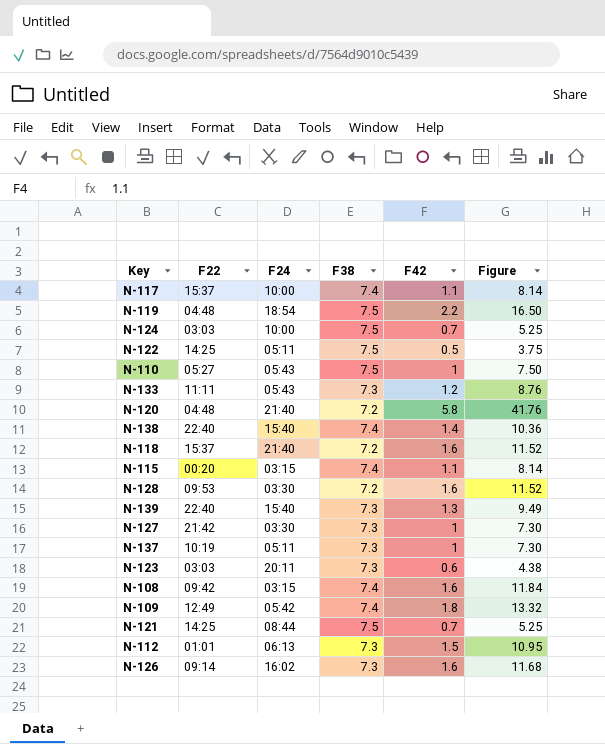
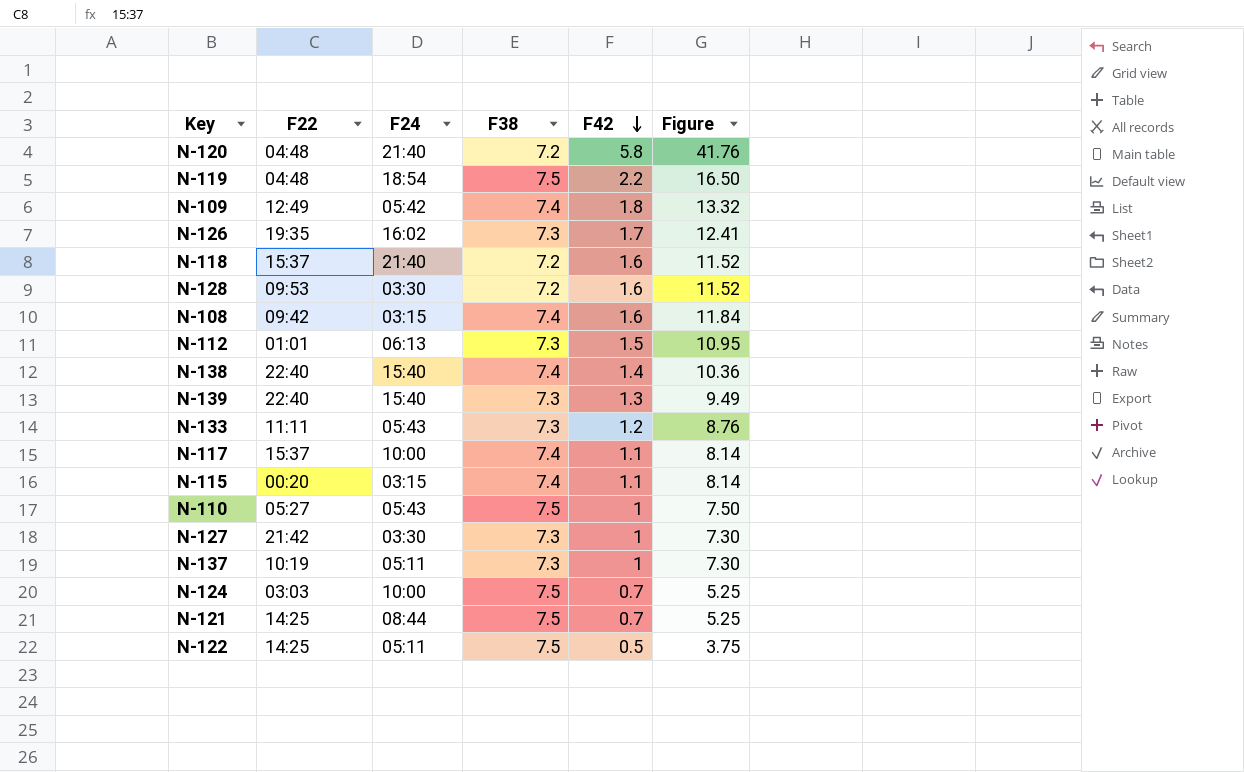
row order: none -> F42 descending
row N-123: 03:03 | 20:11 | 7.3 | 0.6 | 4.38 -> none
N-126 | F22: 09:14 -> 19:35
N-126 | F42: 1.6 -> 1.7
N-126 | Figure: 11.68 -> 12.41

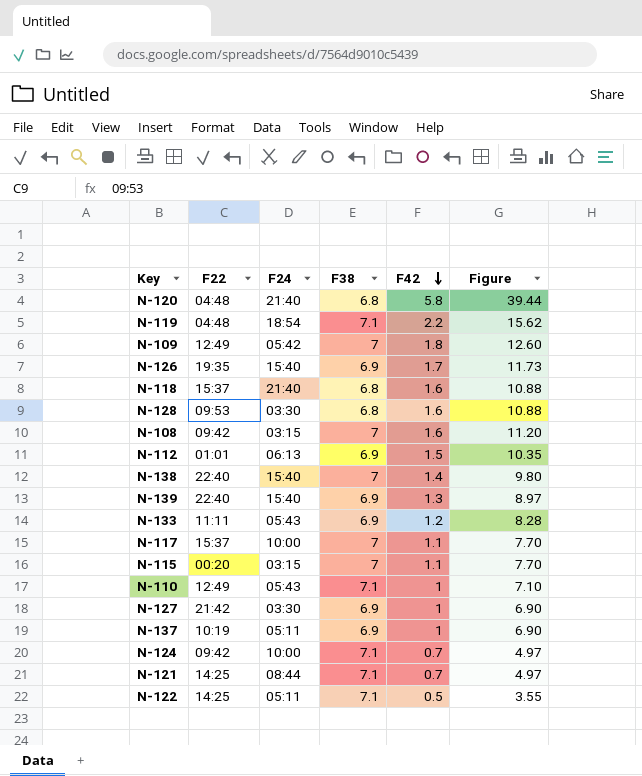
N-120 | F38: 7.2 -> 6.8
N-120 | Figure: 41.76 -> 39.44
N-119 | F38: 7.5 -> 7.1
N-119 | Figure: 16.50 -> 15.62
N-109 | F38: 7.4 -> 7
N-109 | Figure: 13.32 -> 12.60
N-126 | F24: 16:02 -> 15:40
N-126 | F38: 7.3 -> 6.9
N-126 | Figure: 12.41 -> 11.73
N-118 | F38: 7.2 -> 6.8
N-118 | Figure: 11.52 -> 10.88
N-128 | F38: 7.2 -> 6.8
N-128 | Figure: 11.52 -> 10.88
N-108 | F38: 7.4 -> 7
N-108 | Figure: 11.84 -> 11.20
N-112 | F38: 7.3 -> 6.9
N-112 | Figure: 10.95 -> 10.35
N-138 | F38: 7.4 -> 7
N-138 | Figure: 10.36 -> 9.80
N-139 | F38: 7.3 -> 6.9
N-139 | Figure: 9.49 -> 8.97
N-133 | F38: 7.3 -> 6.9
N-133 | Figure: 8.76 -> 8.28
N-117 | F38: 7.4 -> 7
N-117 | Figure: 8.14 -> 7.70
N-115 | F38: 7.4 -> 7
N-115 | Figure: 8.14 -> 7.70
N-110 | F22: 05:27 -> 12:49
N-110 | F38: 7.5 -> 7.1
N-110 | Figure: 7.50 -> 7.10
N-127 | F38: 7.3 -> 6.9
N-127 | Figure: 7.30 -> 6.90
N-137 | F38: 7.3 -> 6.9
N-137 | Figure: 7.30 -> 6.90
N-124 | F22: 03:03 -> 09:42
N-124 | F38: 7.5 -> 7.1
N-124 | Figure: 5.25 -> 4.97
N-121 | F38: 7.5 -> 7.1
N-121 | Figure: 5.25 -> 4.97
N-122 | F38: 7.5 -> 7.1
N-122 | Figure: 3.75 -> 3.55

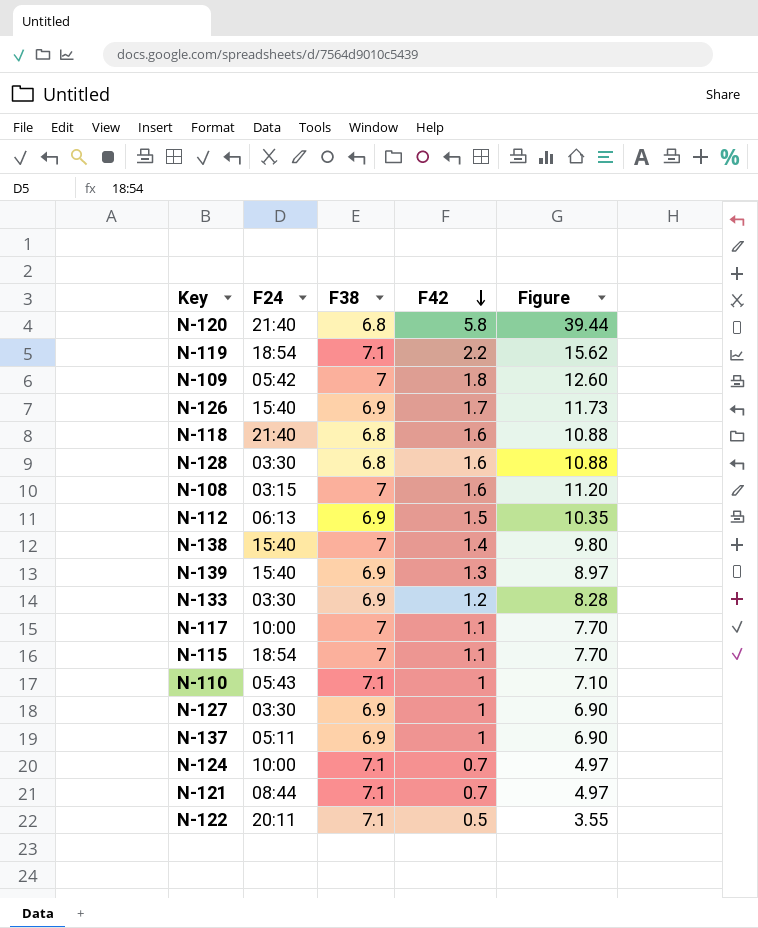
column F22 | position: 2 -> none
N-133 | F24: 05:43 -> 03:30
N-115 | F24: 03:15 -> 18:54
N-122 | F24: 05:11 -> 20:11

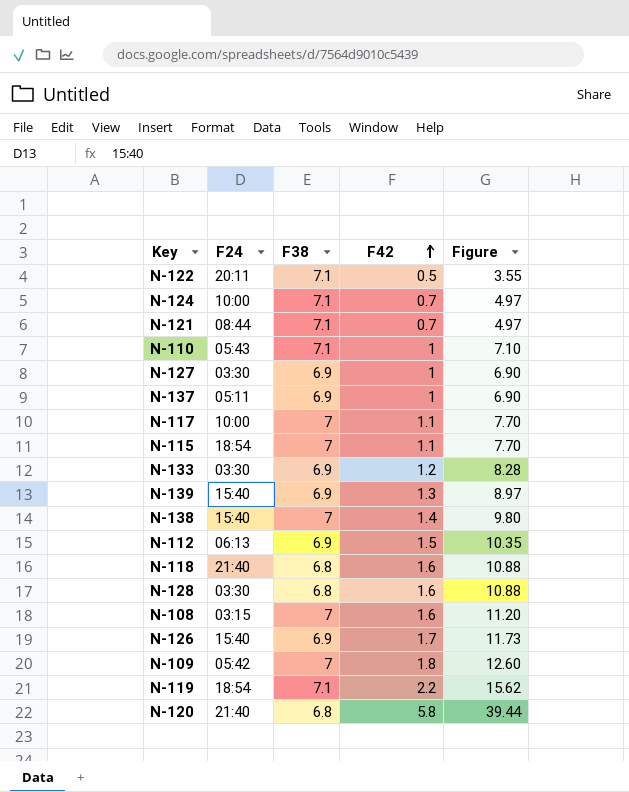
row order: F42 descending -> F42 ascending

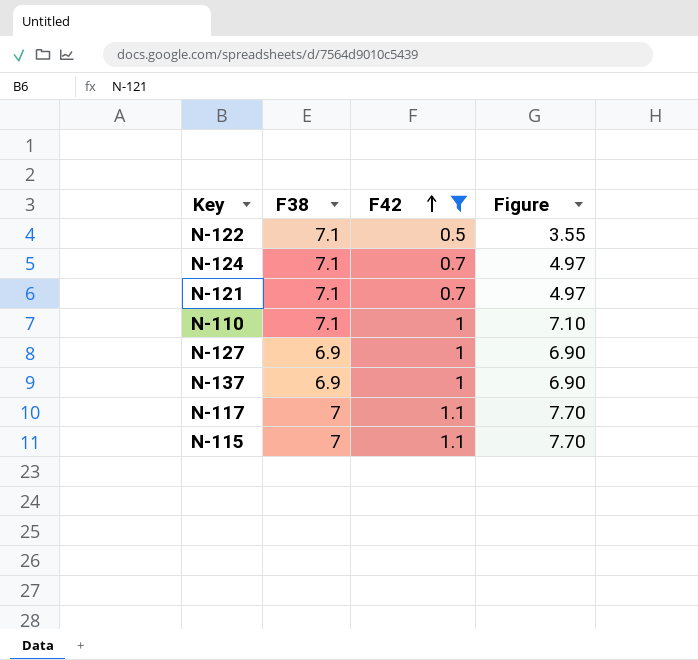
filter: none -> F42 <= 1.1
column F24 | position: 2 -> none

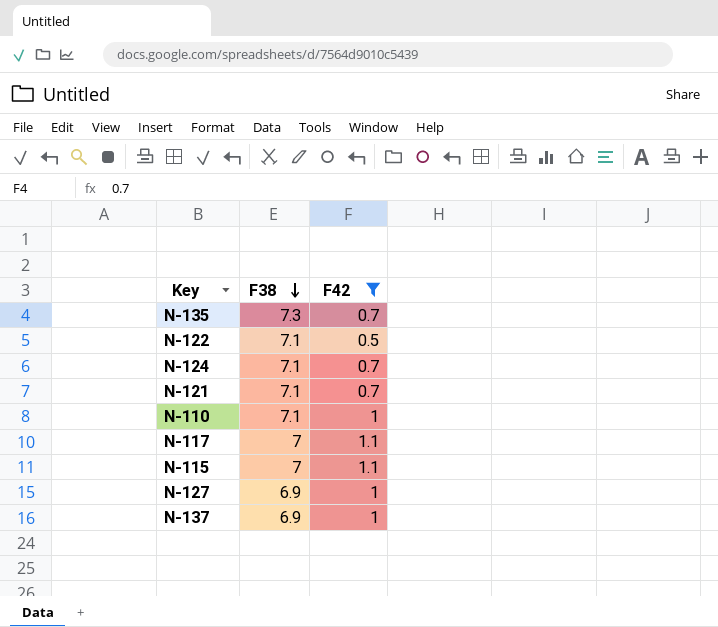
row order: F42 ascending -> F38 descending
column Figure | formula: [F38] * [F42] -> none
row N-135: none -> 7.3 | 0.7

